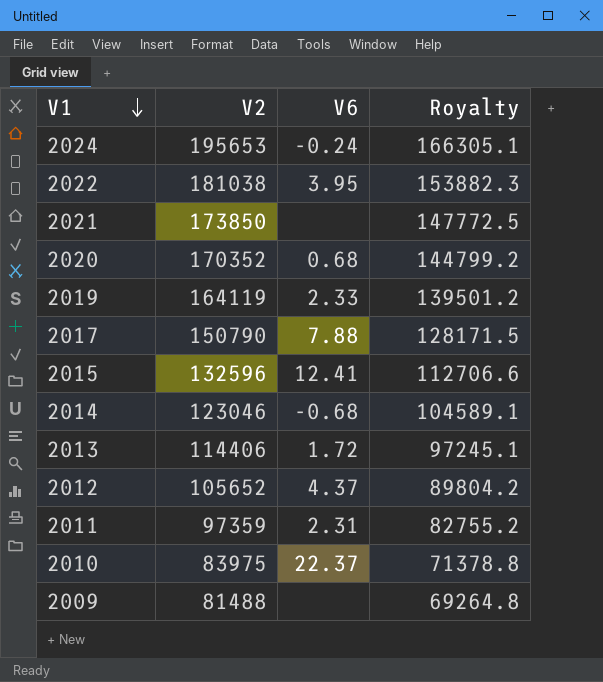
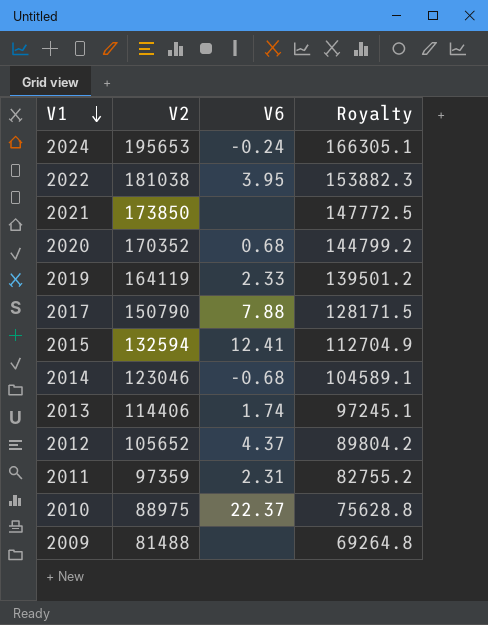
2015 | V2: 132596 -> 132594
2015 | Royalty: 112706.6 -> 112704.9
2013 | V6: 1.72 -> 1.74
2010 | V2: 83975 -> 88975
2010 | Royalty: 71378.8 -> 75628.8

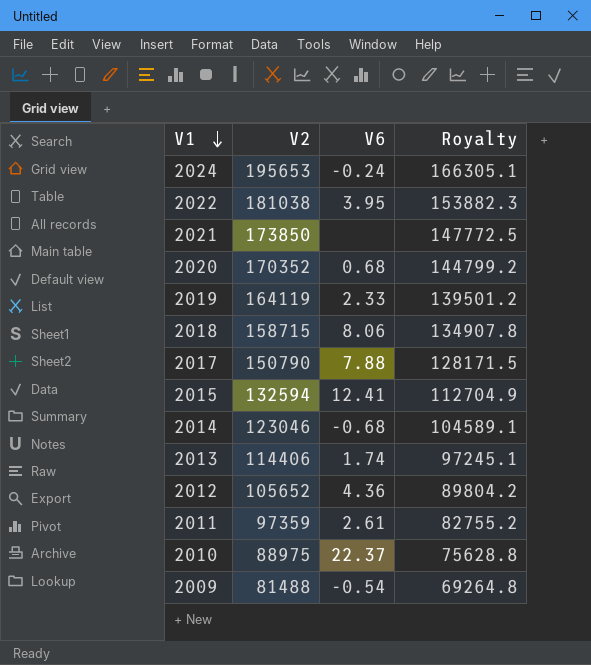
row 2018: none -> 158715 | 8.06 | 134907.8
2012 | V6: 4.37 -> 4.36
2011 | V6: 2.31 -> 2.61
2009 | V6: none -> -0.54

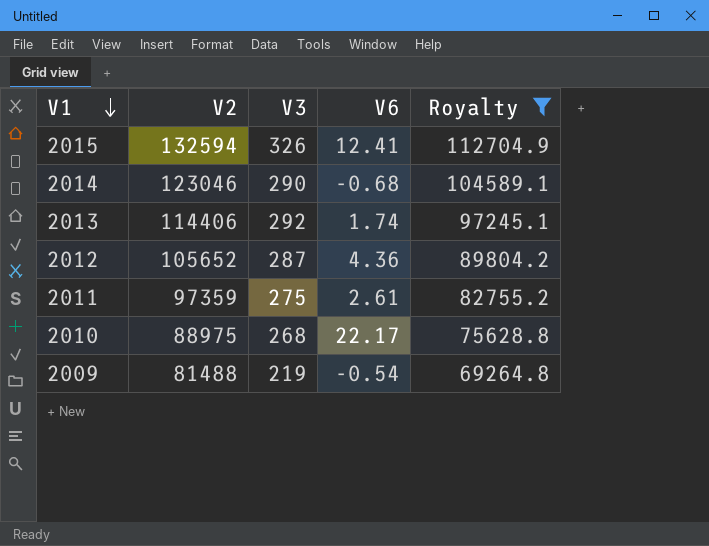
filter: none -> Royalty <= 112704.9
column V3 | position: none -> 3
2010 | V6: 22.37 -> 22.17

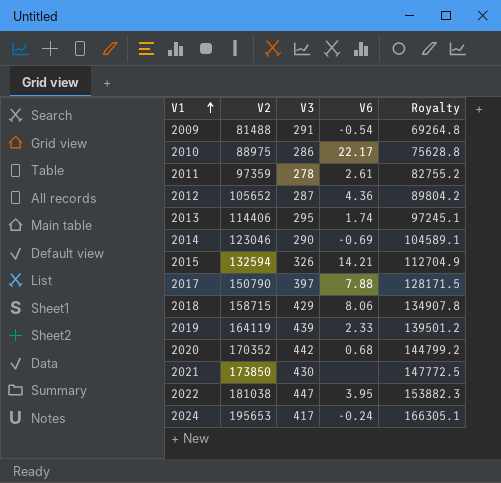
filter: Royalty <= 112704.9 -> none
row order: V1 descending -> V1 ascending
2009 | V3: 219 -> 291
2010 | V3: 268 -> 286
2011 | V3: 275 -> 278
2013 | V3: 292 -> 295
2014 | V6: -0.68 -> -0.69
2015 | V6: 12.41 -> 14.21

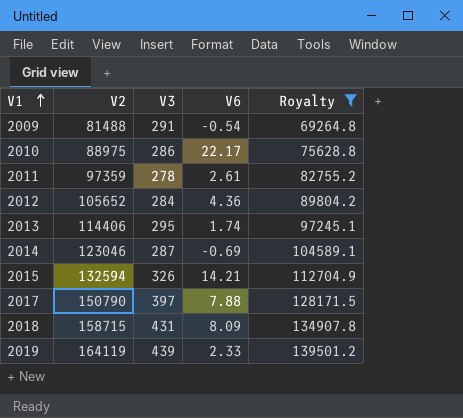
filter: none -> Royalty <= 139501.2
2012 | V3: 287 -> 284
2014 | V3: 290 -> 287
2018 | V3: 429 -> 431
2018 | V6: 8.06 -> 8.09

